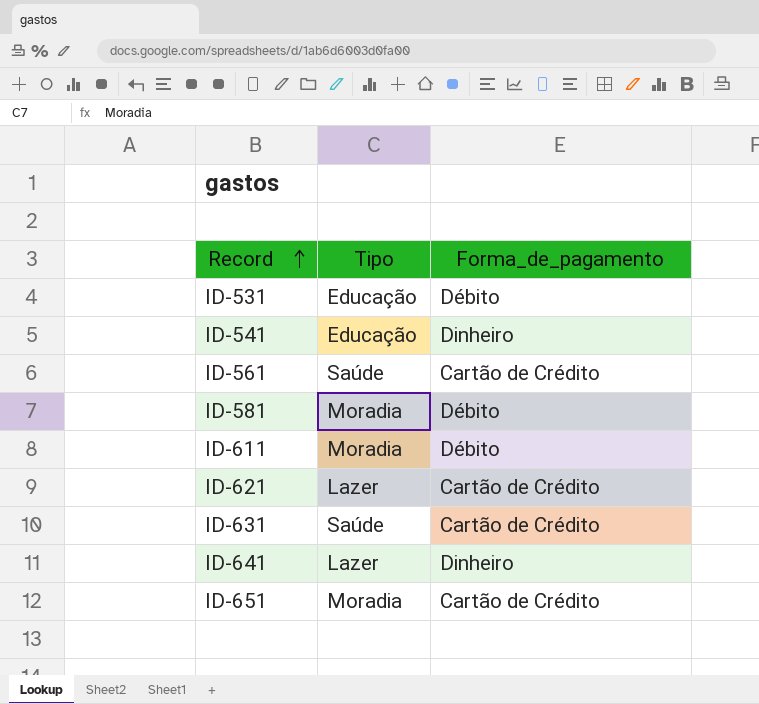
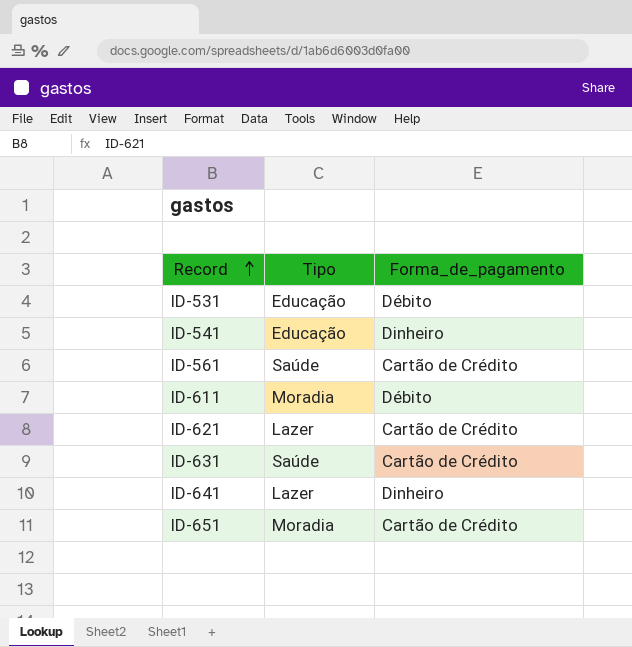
row ID-581: Moradia | Débito -> none

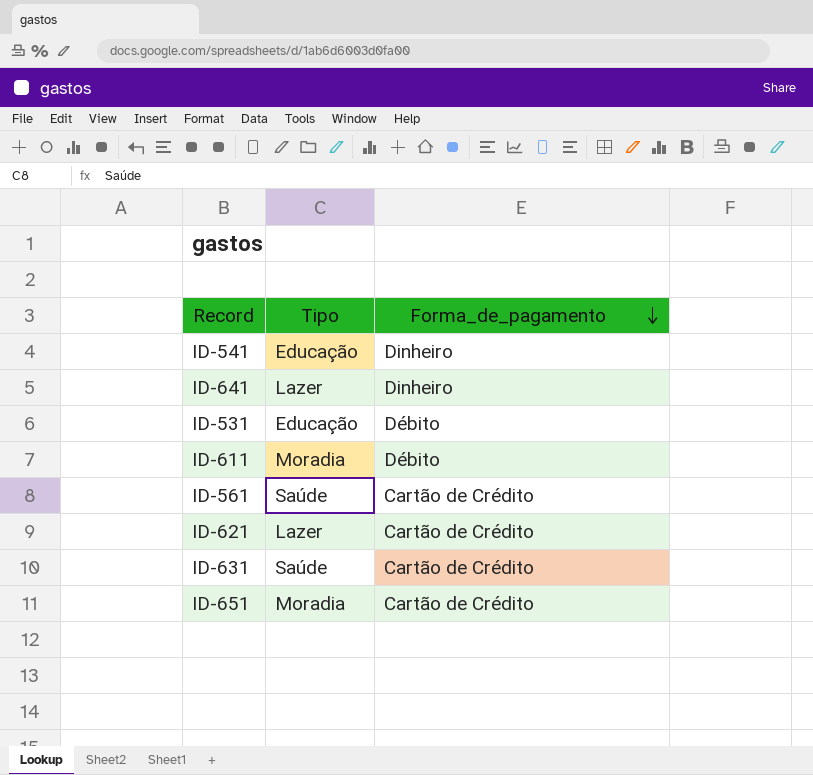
row order: Record ascending -> Forma_de_pagamento descending

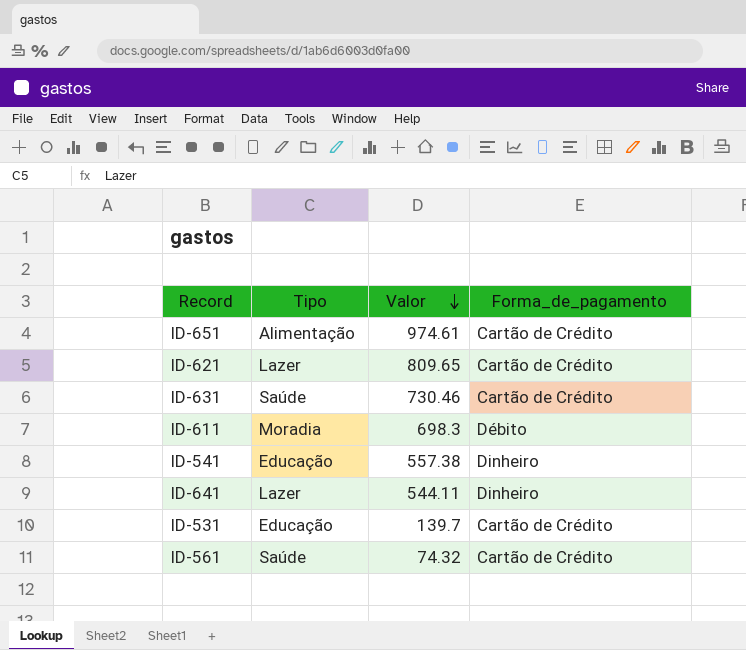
row order: Forma_de_pagamento descending -> Valor descending
column Valor | position: none -> 3
ID-651 | Tipo: Moradia -> Alimentação
ID-531 | Forma_de_pagamento: Débito -> Cartão de Crédito

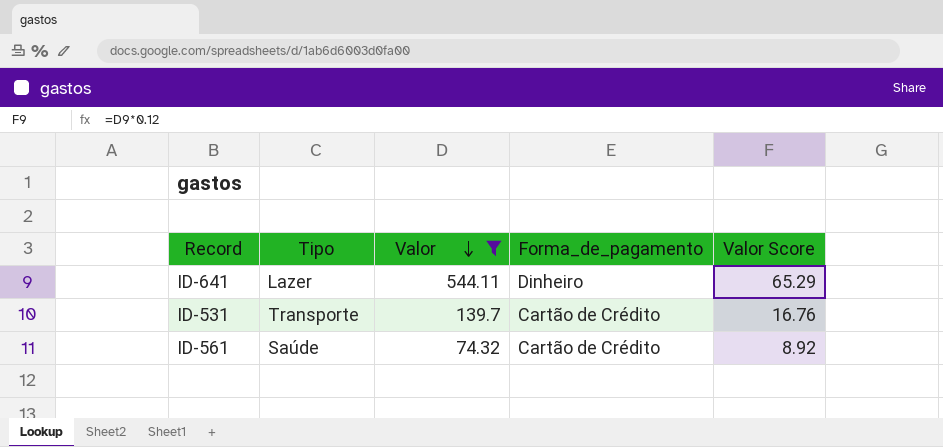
filter: none -> Valor <= 544.11
column Valor Score | formula: none -> [Valor] * 0.12
ID-531 | Tipo: Educação -> Transporte

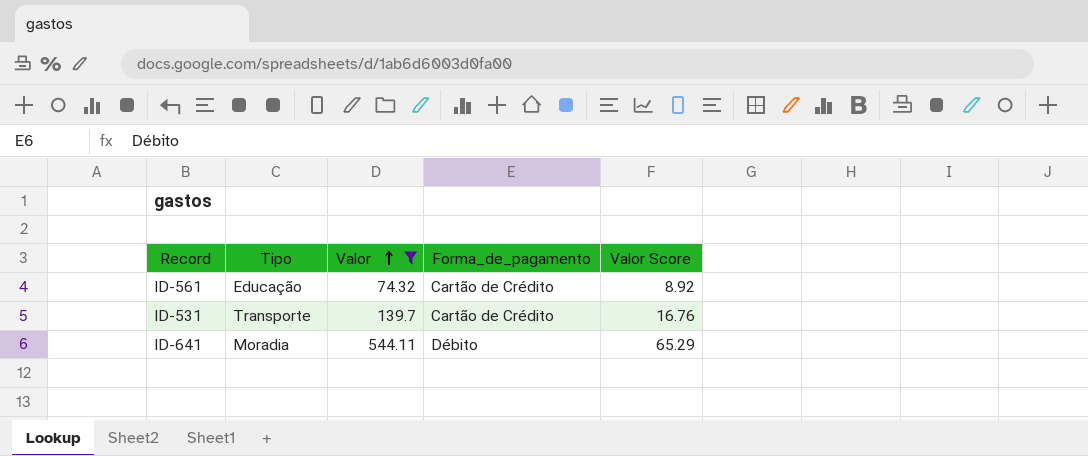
row order: Valor descending -> Valor ascending
ID-561 | Tipo: Saúde -> Educação
ID-641 | Tipo: Lazer -> Moradia
ID-641 | Forma_de_pagamento: Dinheiro -> Débito

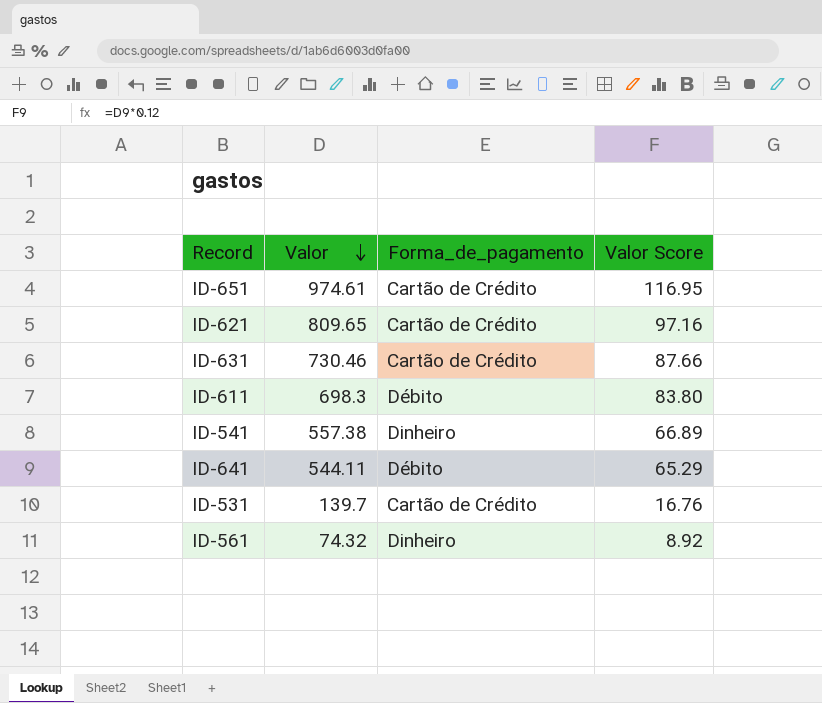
filter: Valor <= 544.11 -> none
row order: Valor ascending -> Valor descending
column Tipo | position: 2 -> none
ID-561 | Forma_de_pagamento: Cartão de Crédito -> Dinheiro

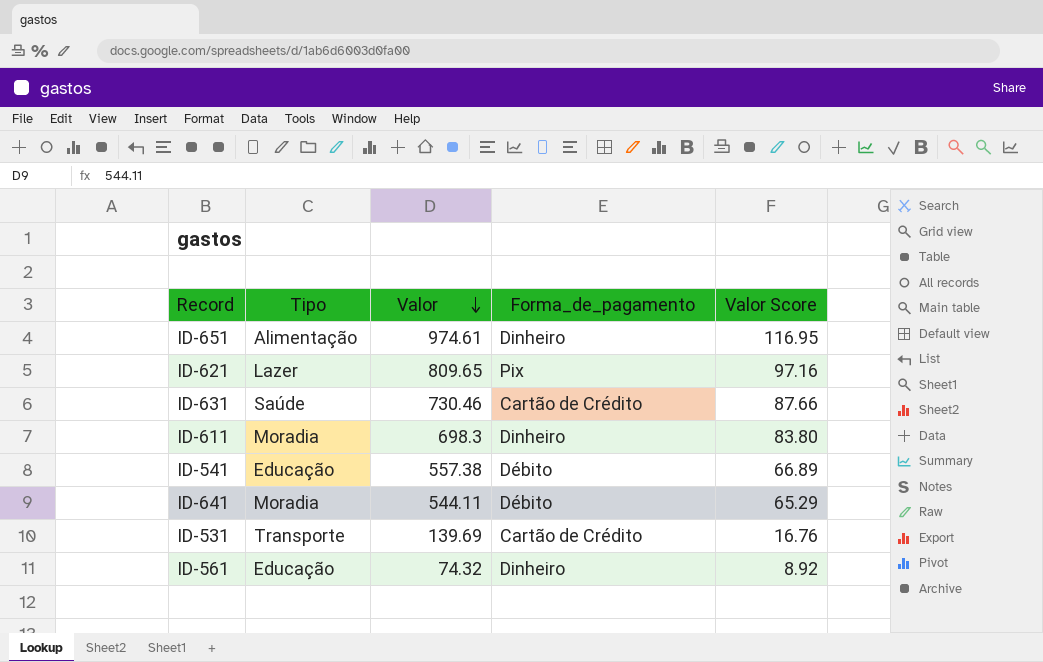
column Tipo | position: none -> 2
ID-651 | Forma_de_pagamento: Cartão de Crédito -> Dinheiro
ID-621 | Forma_de_pagamento: Cartão de Crédito -> Pix
ID-611 | Forma_de_pagamento: Débito -> Dinheiro
ID-541 | Forma_de_pagamento: Dinheiro -> Débito
ID-531 | Valor: 139.7 -> 139.69

